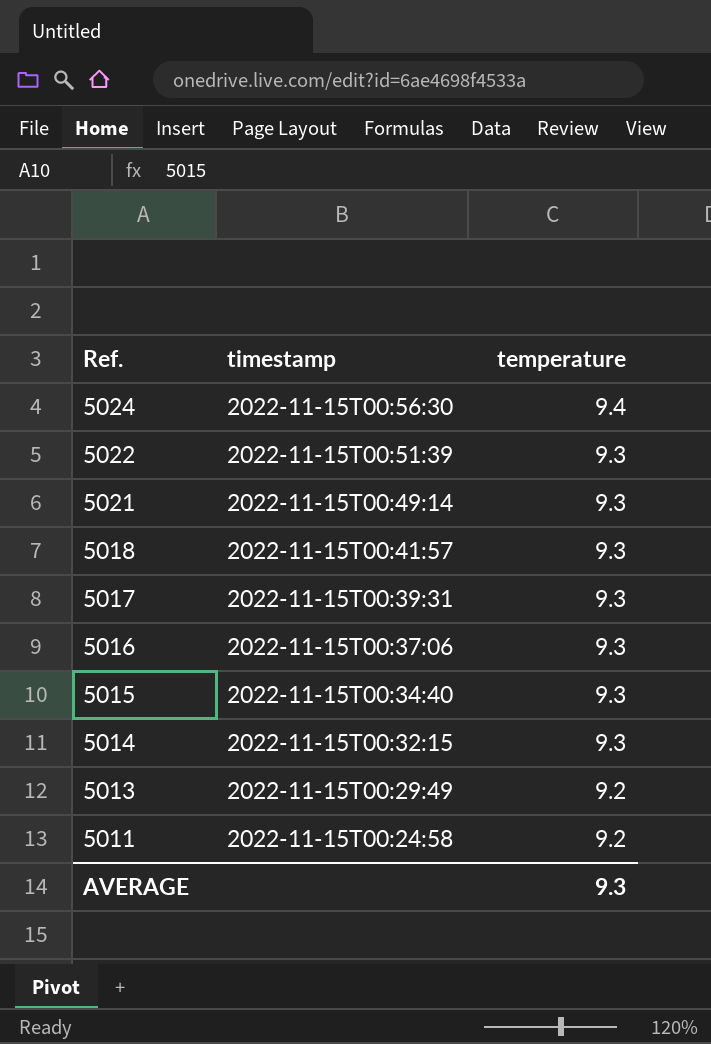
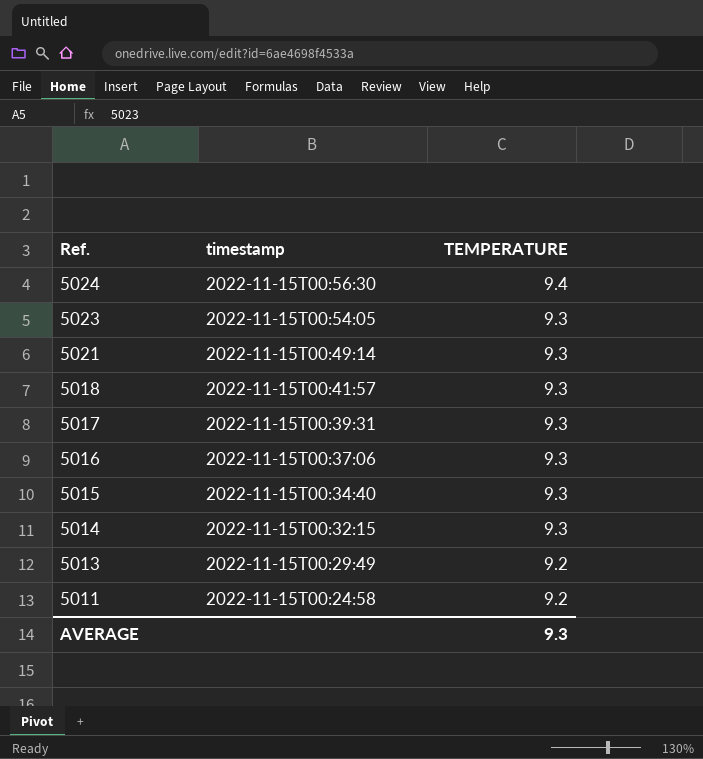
column name: temperature -> TEMPERATURE
row 5022: 2022-11-15T00:51:39 | 9.3 -> none
row 5023: none -> 2022-11-15T00:54:05 | 9.3

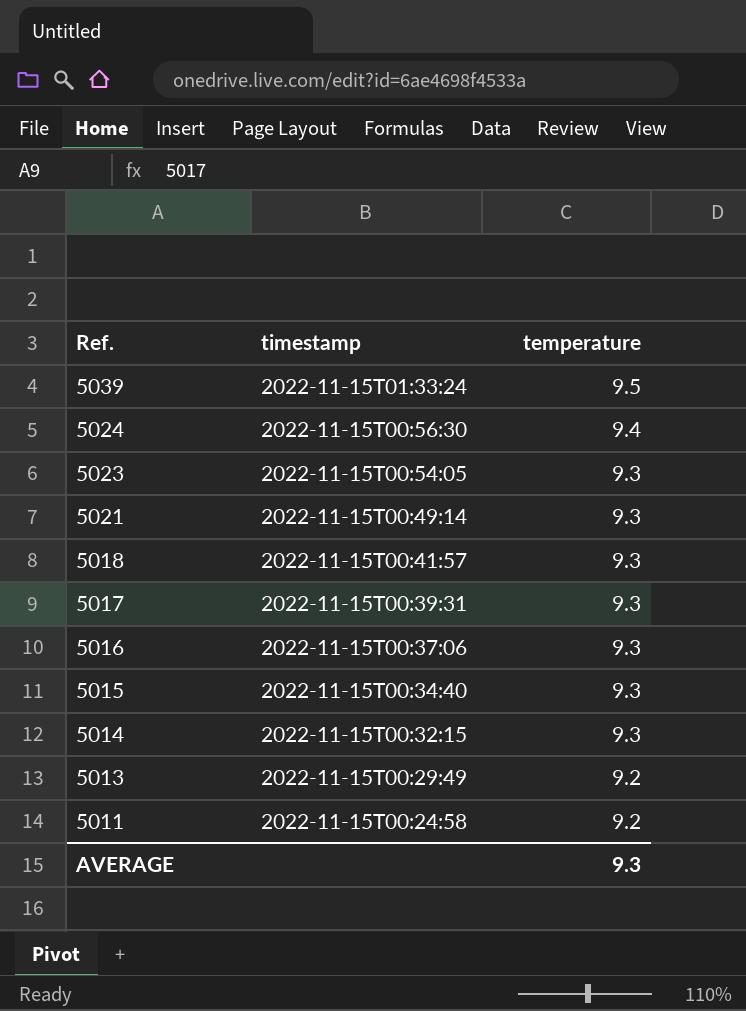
column name: TEMPERATURE -> temperature
row 5039: none -> 2022-11-15T01:33:24 | 9.5

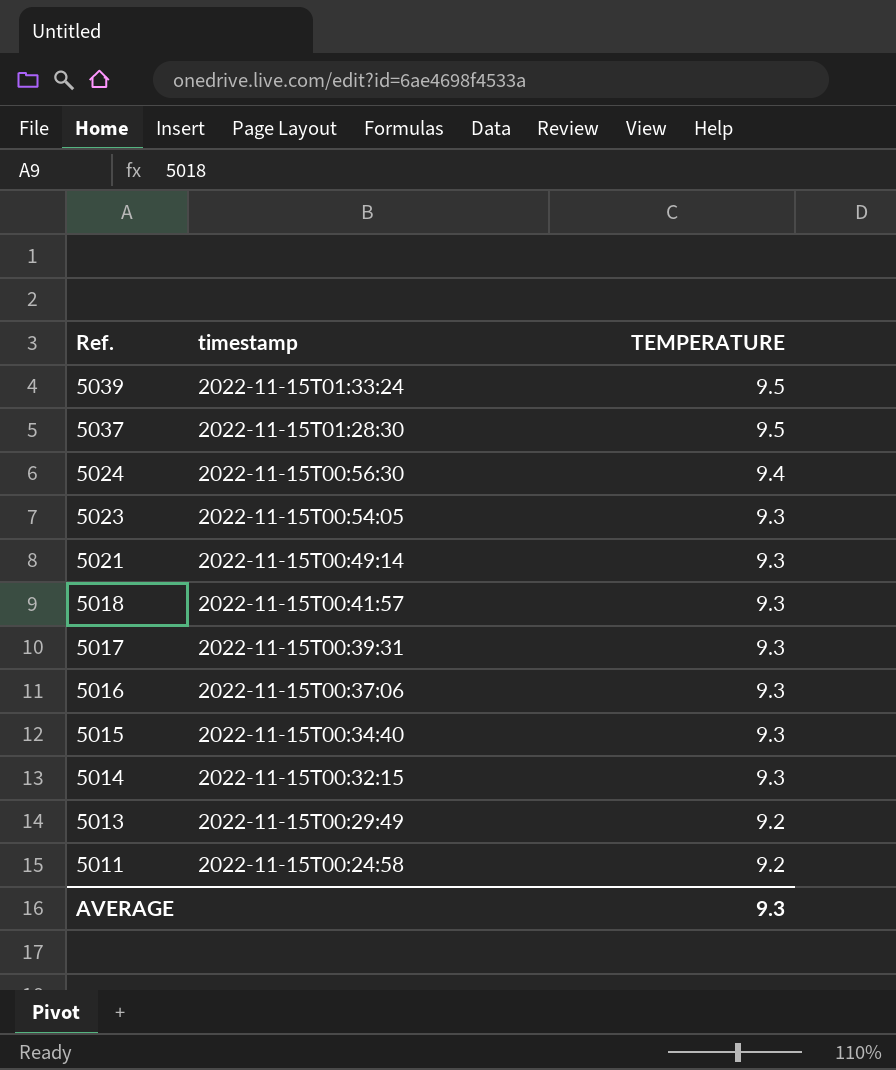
column name: temperature -> TEMPERATURE
row 5037: none -> 2022-11-15T01:28:30 | 9.5

